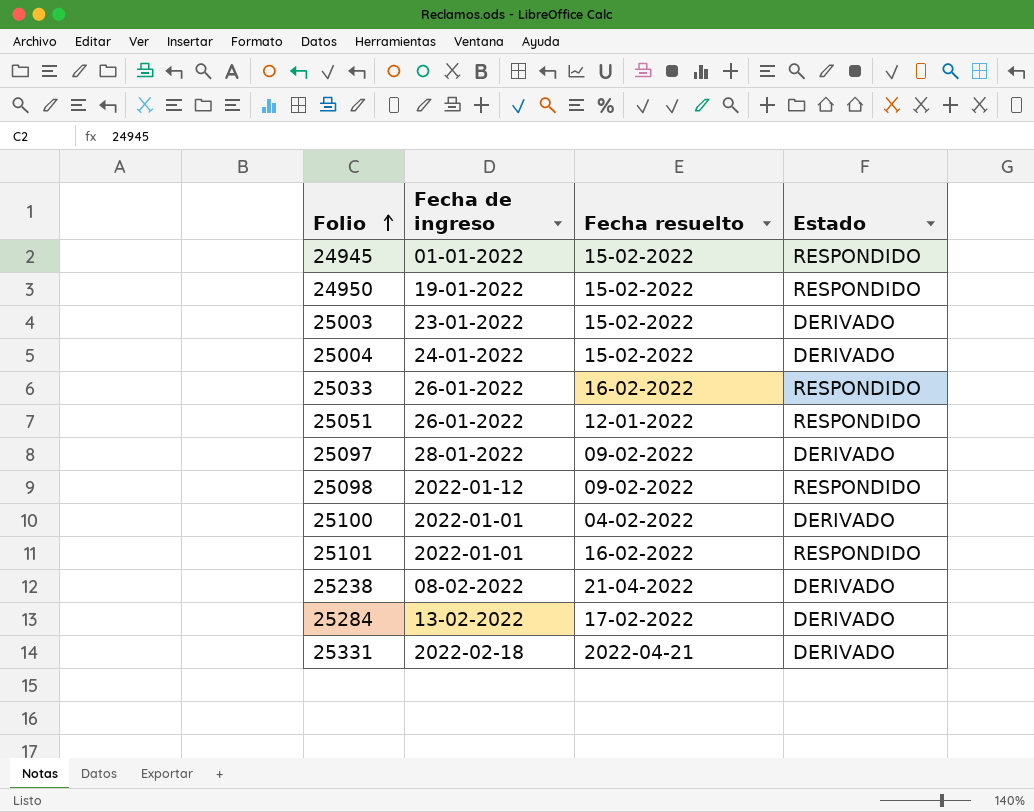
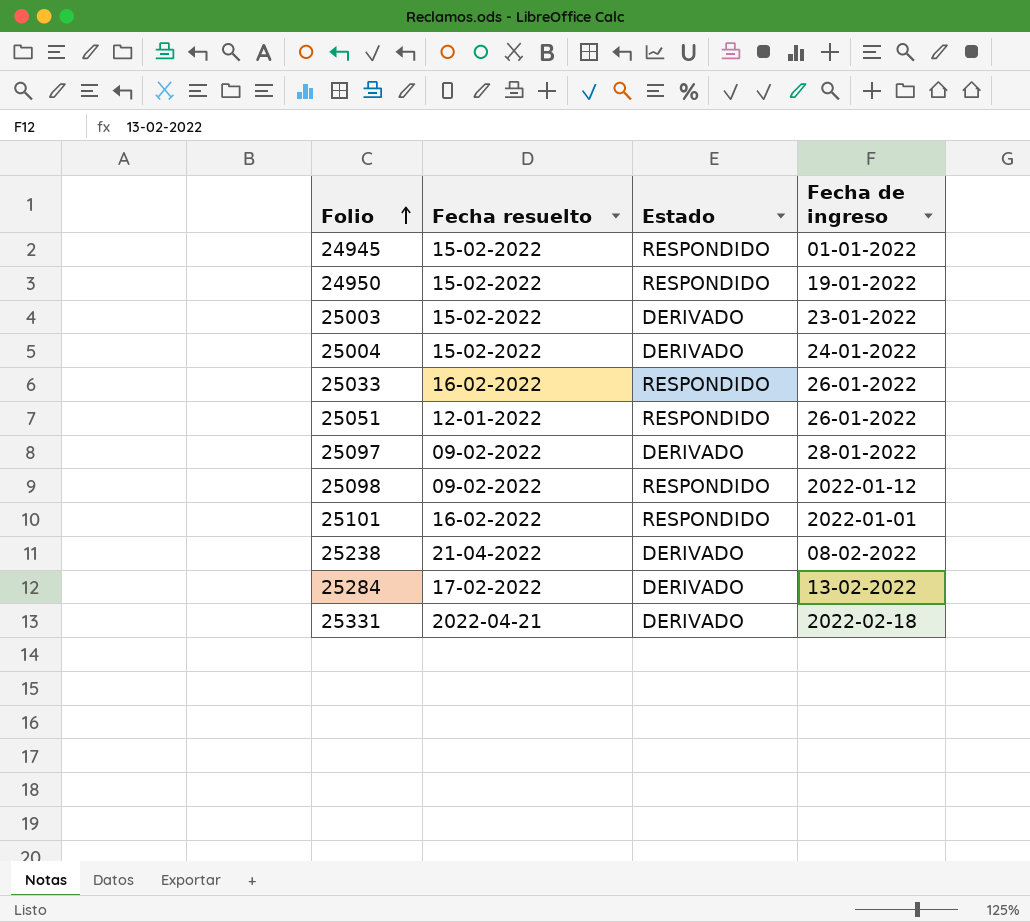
column Fecha de ingreso | position: 2 -> 4
row 25100: 2022-01-01 | 04-02-2022 | DERIVADO -> none

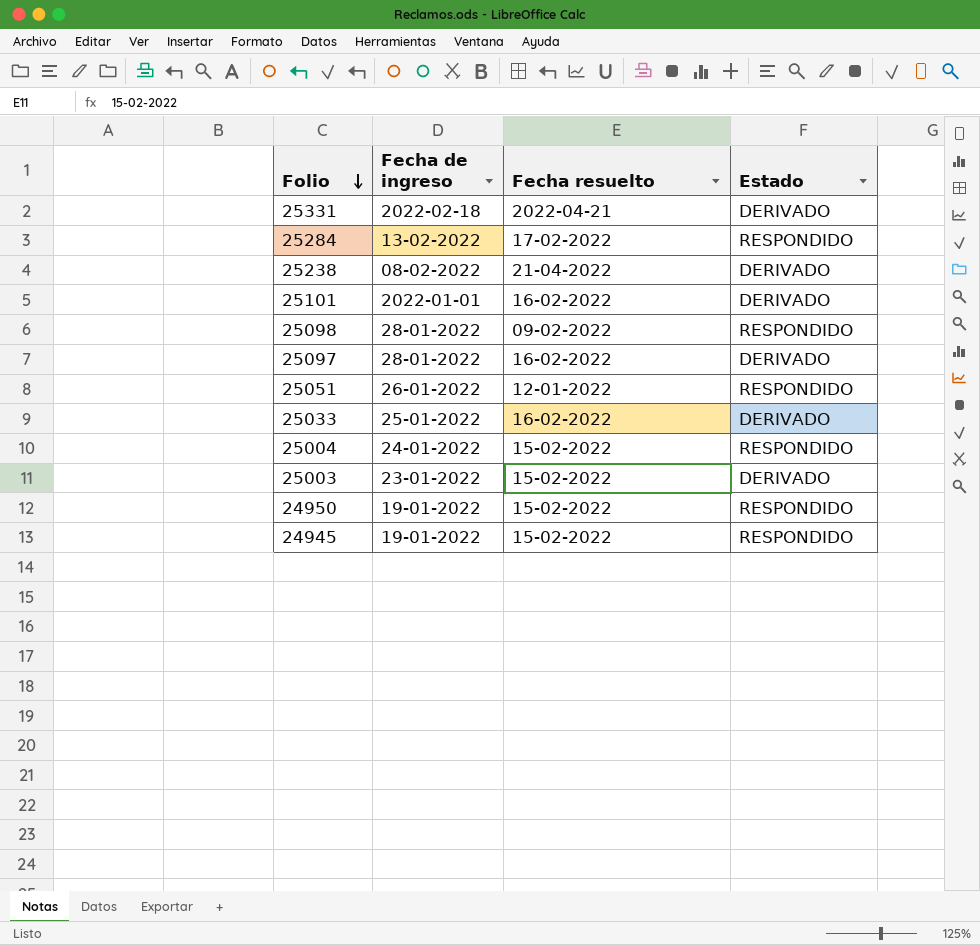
row order: Folio ascending -> Folio descending
column Fecha de ingreso | position: 4 -> 2
25284 | Estado: DERIVADO -> RESPONDIDO
25101 | Estado: RESPONDIDO -> DERIVADO
25098 | Fecha de ingreso: 2022-01-12 -> 28-01-2022
25097 | Fecha resuelto: 09-02-2022 -> 16-02-2022
25033 | Fecha de ingreso: 26-01-2022 -> 25-01-2022
25033 | Estado: RESPONDIDO -> DERIVADO
25004 | Estado: DERIVADO -> RESPONDIDO
24945 | Fecha de ingreso: 01-01-2022 -> 19-01-2022

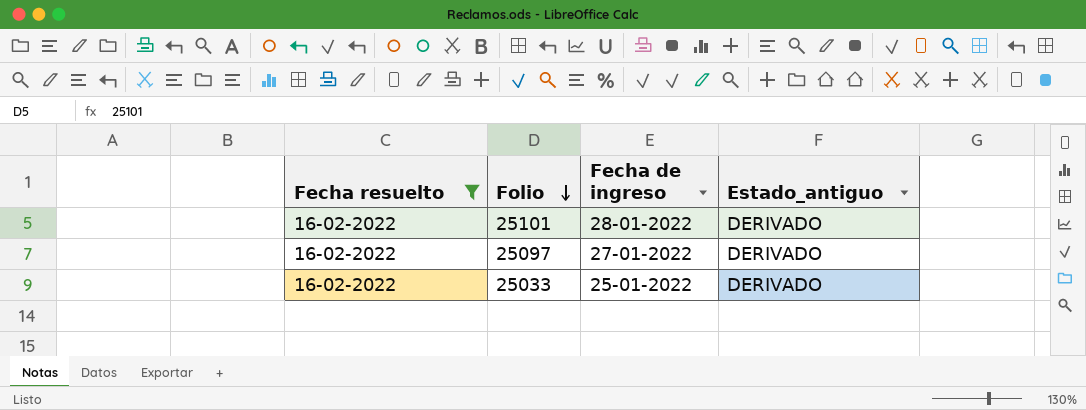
filter: none -> Fecha resuelto = 16-02-2022
column Fecha resuelto | position: 3 -> 1
column name: Estado -> Estado_antiguo
25101 | Fecha de ingreso: 2022-01-01 -> 28-01-2022
25097 | Fecha de ingreso: 28-01-2022 -> 27-01-2022

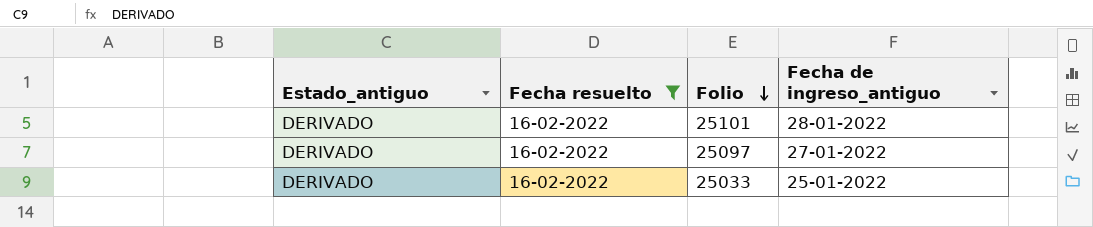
column Estado_antiguo | position: 4 -> 1
column name: Fecha de ingreso -> Fecha de ingreso_antiguo

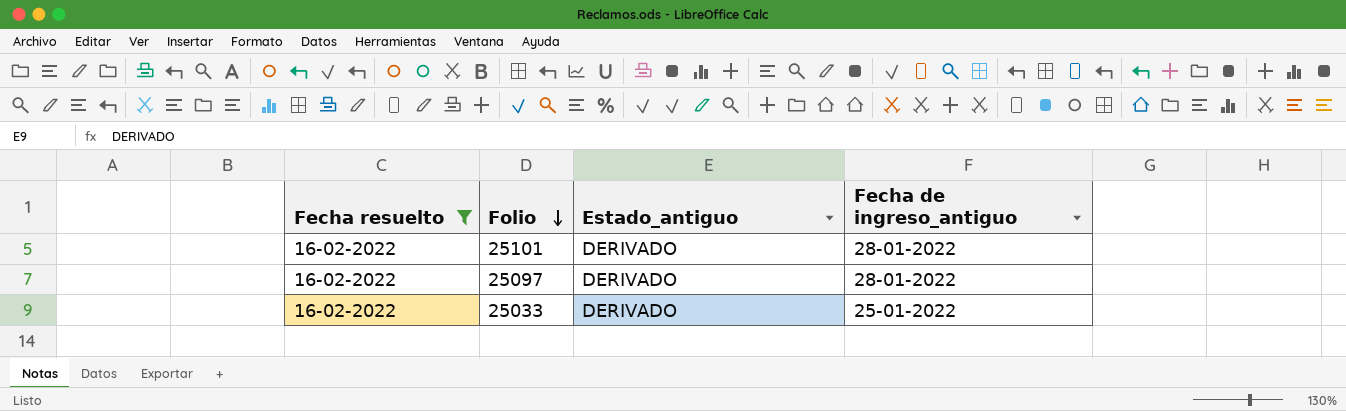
column Estado_antiguo | position: 1 -> 3
25097 | Fecha de ingreso_antiguo: 27-01-2022 -> 28-01-2022

